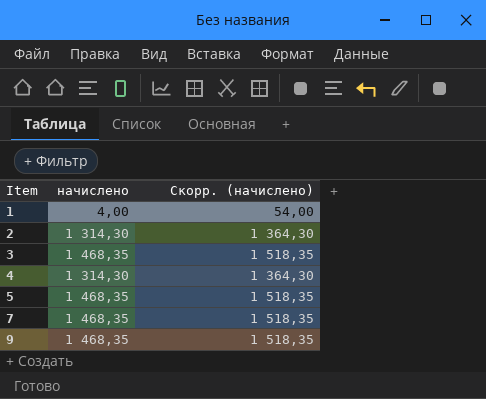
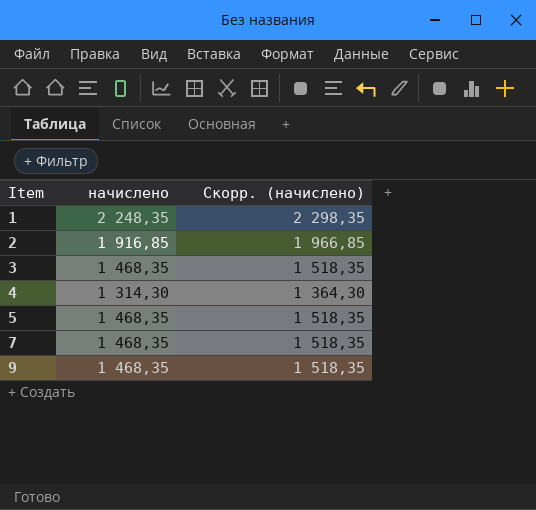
1 | начислено: 4,00 -> 2 248,35
1 | Скорр. (начислено): 54,00 -> 2 298,35
2 | начислено: 1 314,30 -> 1 916,85
2 | Скорр. (начислено): 1 364,30 -> 1 966,85

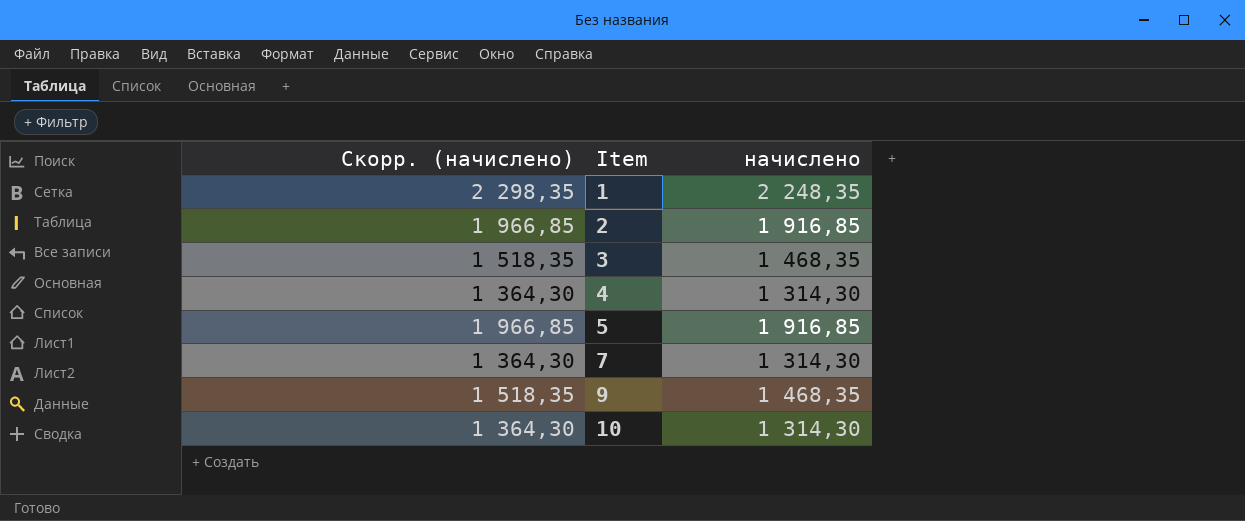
column Скорр. (начислено) | position: 3 -> 1
5 | Скорр. (начислено): 1 518,35 -> 1 966,85
5 | начислено: 1 468,35 -> 1 916,85
7 | Скорр. (начислено): 1 518,35 -> 1 364,30
7 | начислено: 1 468,35 -> 1 314,30
row 10: none -> 1 364,30 | 1 314,30

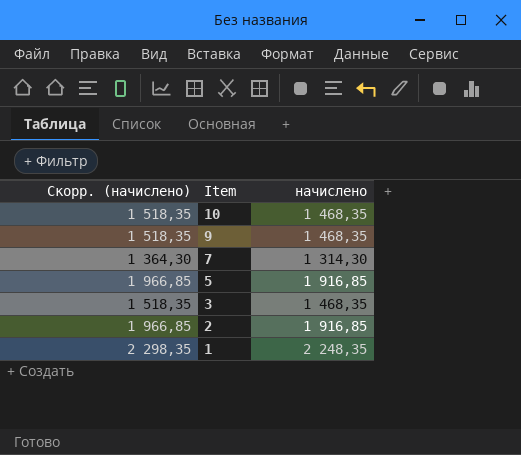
row order: Item ascending -> Item descending
row 4: 1 364,30 | 1 314,30 -> none
10 | Скорр. (начислено): 1 364,30 -> 1 518,35
10 | начислено: 1 314,30 -> 1 468,35

